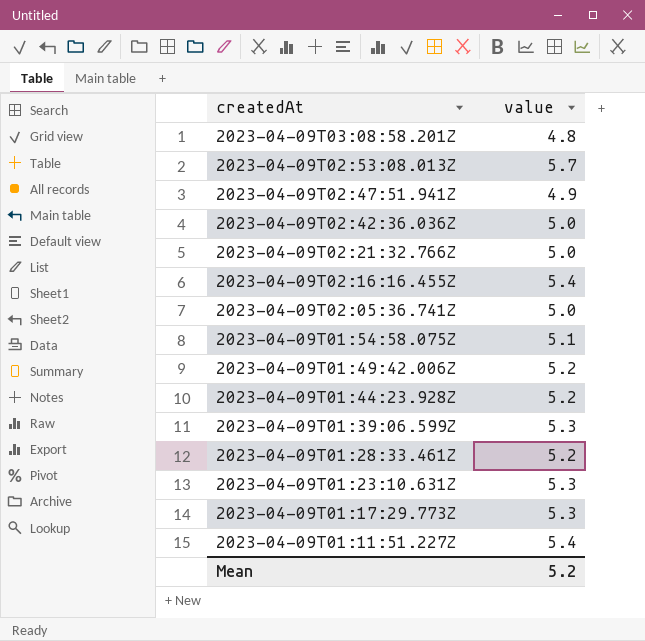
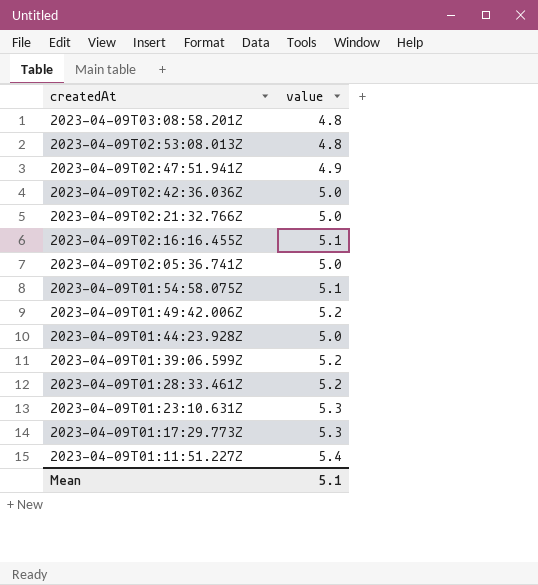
2023-04-09T02:53:08.013Z | value: 5.7 -> 4.8
2023-04-09T02:16:16.455Z | value: 5.4 -> 5.1
2023-04-09T01:44:23.928Z | value: 5.2 -> 5.0
2023-04-09T01:39:06.599Z | value: 5.3 -> 5.2
Mean | value: 5.2 -> 5.1

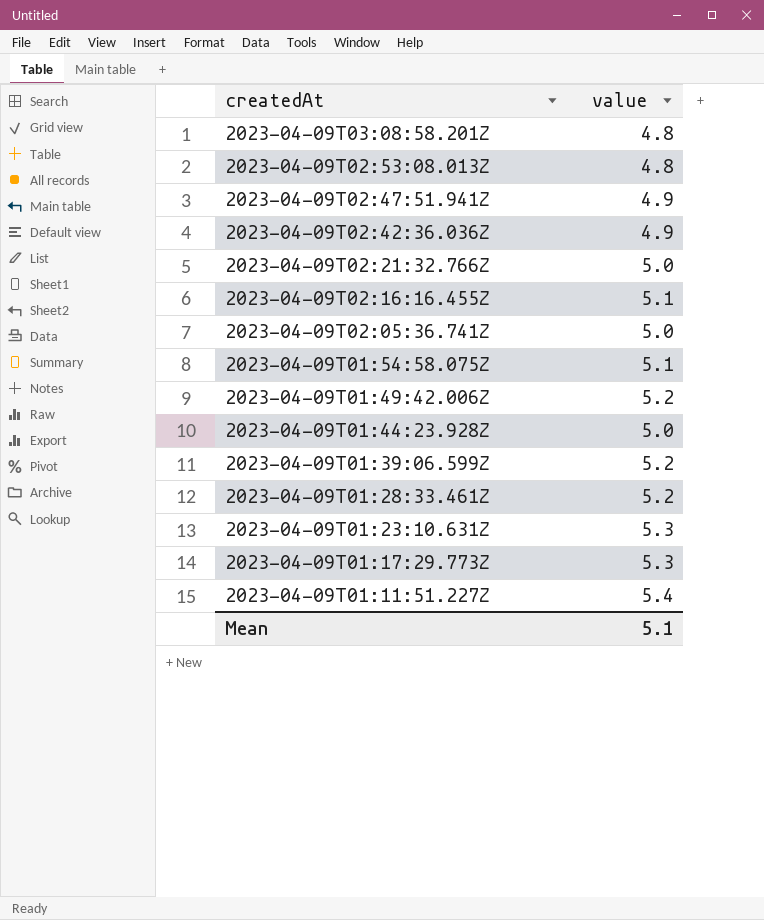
2023-04-09T02:42:36.036Z | value: 5.0 -> 4.9

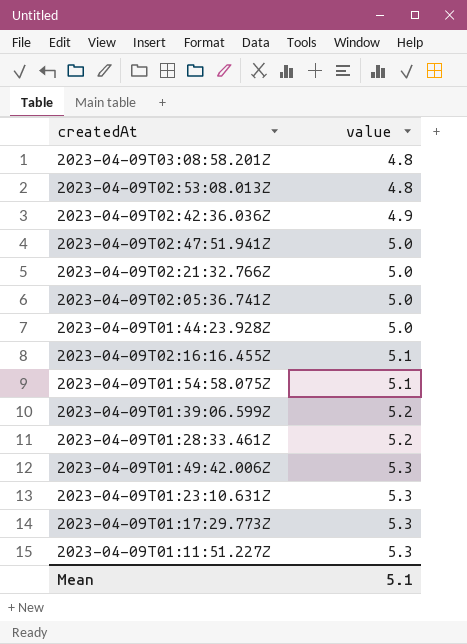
row order: createdAt descending -> value ascending
2023-04-09T02:47:51.941Z | value: 4.9 -> 5.0
2023-04-09T01:49:42.006Z | value: 5.2 -> 5.3
2023-04-09T01:11:51.227Z | value: 5.4 -> 5.3

